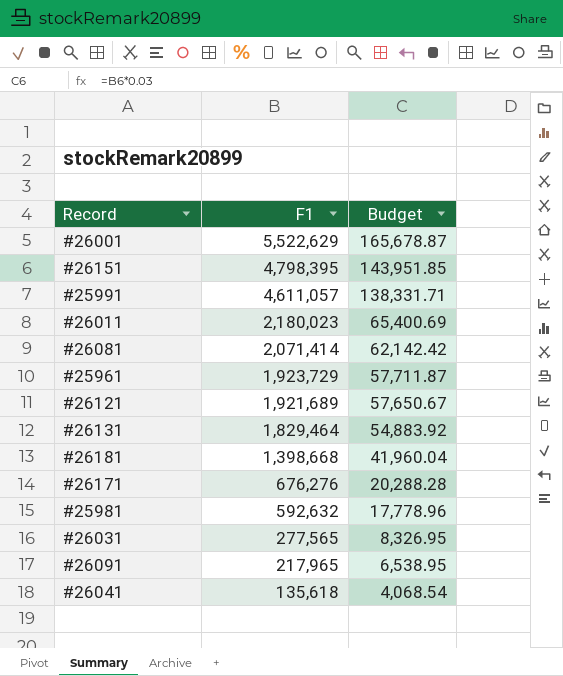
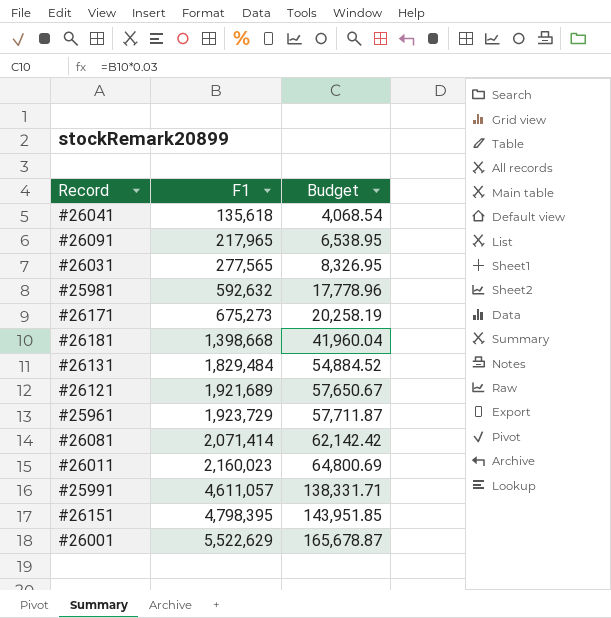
row order: F1 descending -> F1 ascending
#26171 | F1: 676,276 -> 675,273
#26171 | Budget: 20,288.28 -> 20,258.19
#26131 | F1: 1,829,464 -> 1,829,484
#26131 | Budget: 54,883.92 -> 54,884.52
#26011 | F1: 2,180,023 -> 2,160,023
#26011 | Budget: 65,400.69 -> 64,800.69

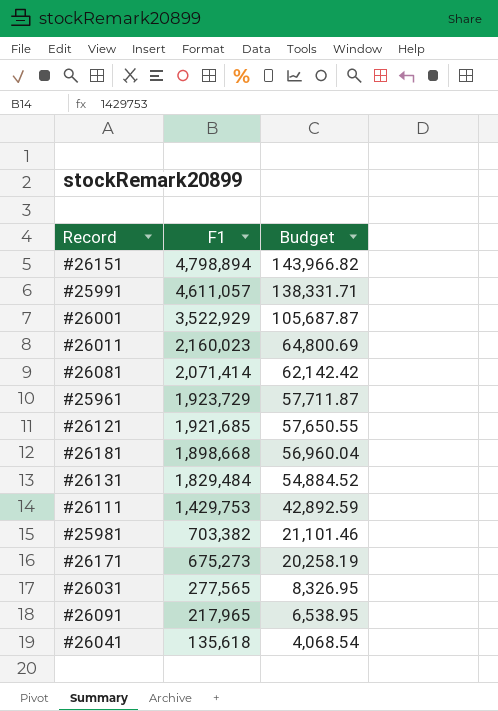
row order: F1 ascending -> F1 descending
#26151 | F1: 4,798,395 -> 4,798,894
#26151 | Budget: 143,951.85 -> 143,966.82
#26001 | F1: 5,522,629 -> 3,522,929
#26001 | Budget: 165,678.87 -> 105,687.87
#26121 | F1: 1,921,689 -> 1,921,685
#26121 | Budget: 57,650.67 -> 57,650.55
#26181 | F1: 1,398,668 -> 1,898,668
#26181 | Budget: 41,960.04 -> 56,960.04
row #26111: none -> 1,429,753 | 42,892.59
#25981 | F1: 592,632 -> 703,382
#25981 | Budget: 17,778.96 -> 21,101.46

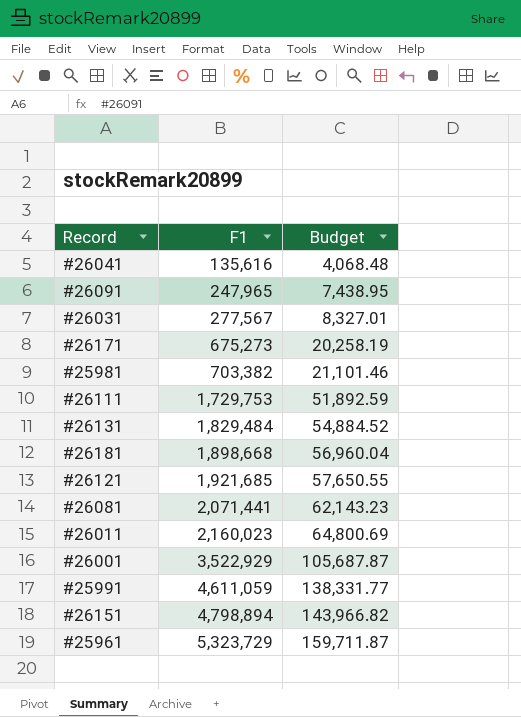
row order: F1 descending -> F1 ascending
#26041 | F1: 135,618 -> 135,616
#26041 | Budget: 4,068.54 -> 4,068.48
#26091 | F1: 217,965 -> 247,965
#26091 | Budget: 6,538.95 -> 7,438.95
#26031 | F1: 277,565 -> 277,567
#26031 | Budget: 8,326.95 -> 8,327.01
#26111 | F1: 1,429,753 -> 1,729,753
#26111 | Budget: 42,892.59 -> 51,892.59
#26081 | F1: 2,071,414 -> 2,071,441
#26081 | Budget: 62,142.42 -> 62,143.23
#25991 | F1: 4,611,057 -> 4,611,059
#25991 | Budget: 138,331.71 -> 138,331.77
#25961 | F1: 1,923,729 -> 5,323,729
#25961 | Budget: 57,711.87 -> 159,711.87

